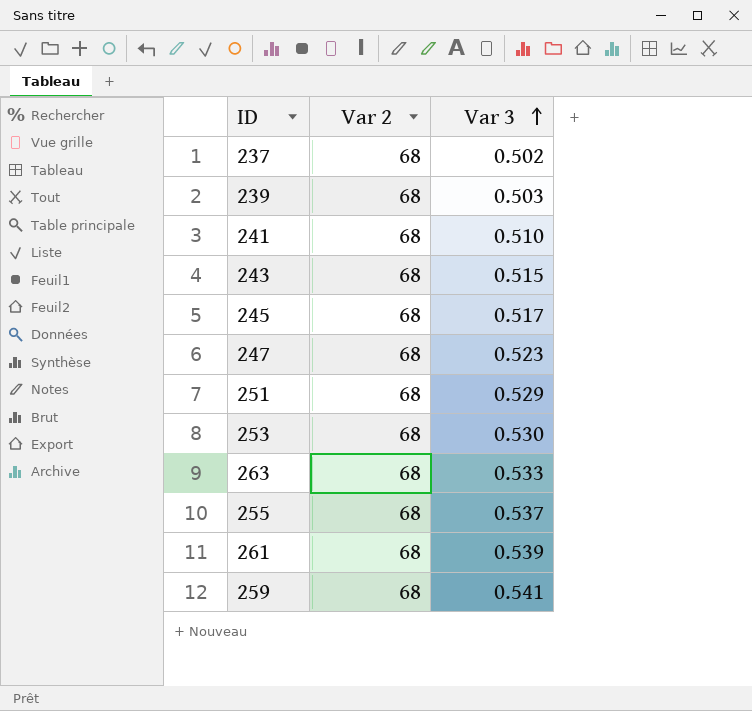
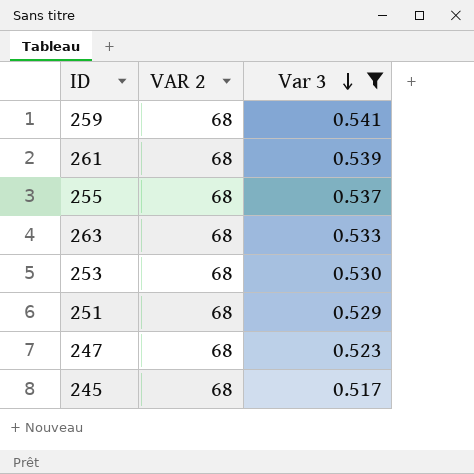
filter: none -> Var 3 >= 0.517
row order: Var 3 ascending -> Var 3 descending
column name: Var 2 -> VAR 2

